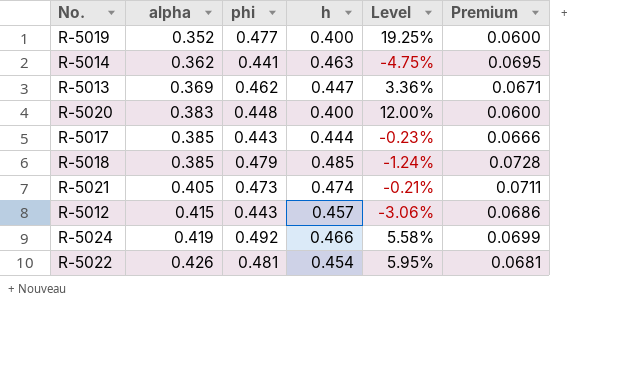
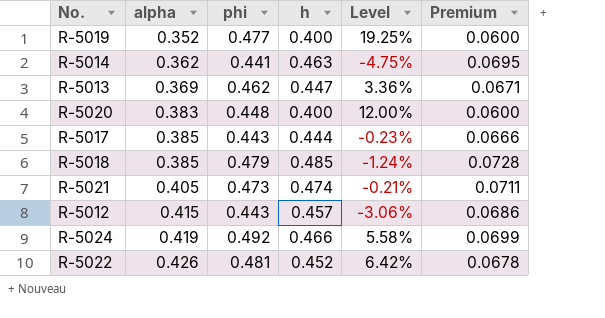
R-5022 | h: 0.454 -> 0.452
R-5022 | Level: 5.95% -> 6.42%
R-5022 | Premium: 0.0681 -> 0.0678

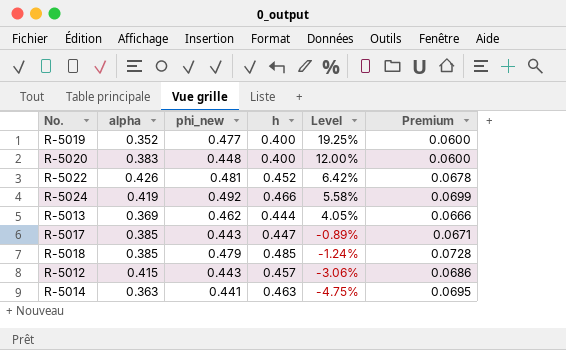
row order: alpha ascending -> Level descending
column name: phi -> phi_new
row R-5021: 0.405 | 0.473 | 0.474 | -0.21% | 0.0711 -> none
R-5013 | h: 0.447 -> 0.444
R-5013 | Level: 3.36% -> 4.05%
R-5013 | Premium: 0.0671 -> 0.0666
R-5017 | h: 0.444 -> 0.447
R-5017 | Level: -0.23% -> -0.89%
R-5017 | Premium: 0.0666 -> 0.0671
R-5014 | alpha: 0.362 -> 0.363

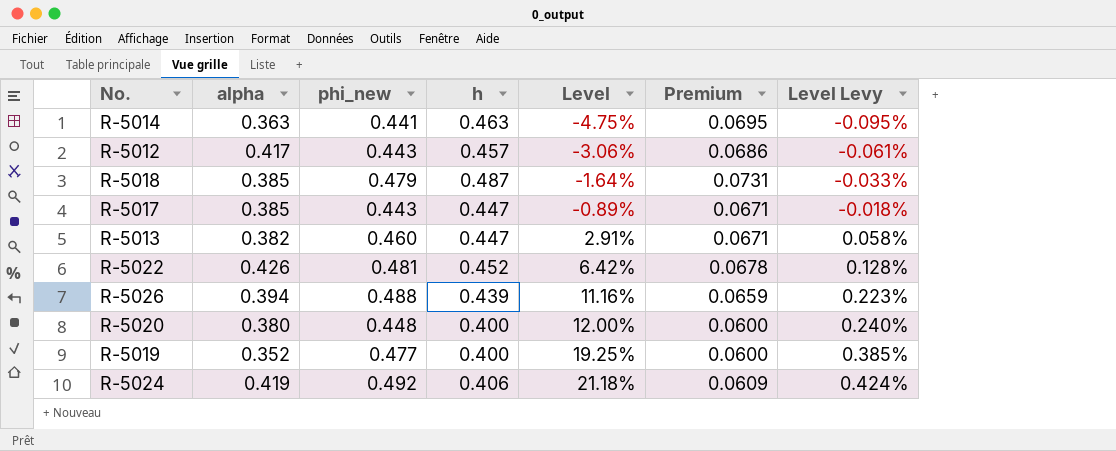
row order: Level descending -> Level ascending
column Level Levy | formula: none -> [Level] * 0.02
R-5012 | alpha: 0.415 -> 0.417
R-5018 | h: 0.485 -> 0.487
R-5018 | Level: -1.24% -> -1.64%
R-5018 | Premium: 0.0728 -> 0.0731
R-5013 | alpha: 0.369 -> 0.382
R-5013 | phi_new: 0.462 -> 0.460
R-5013 | h: 0.444 -> 0.447
R-5013 | Level: 4.05% -> 2.91%
R-5013 | Premium: 0.0666 -> 0.0671
row R-5026: none -> 0.394 | 0.488 | 0.439 | 11.16% | 0.0659 | 0.223%
R-5020 | alpha: 0.383 -> 0.380
R-5024 | h: 0.466 -> 0.406
R-5024 | Level: 5.58% -> 21.18%
R-5024 | Premium: 0.0699 -> 0.0609

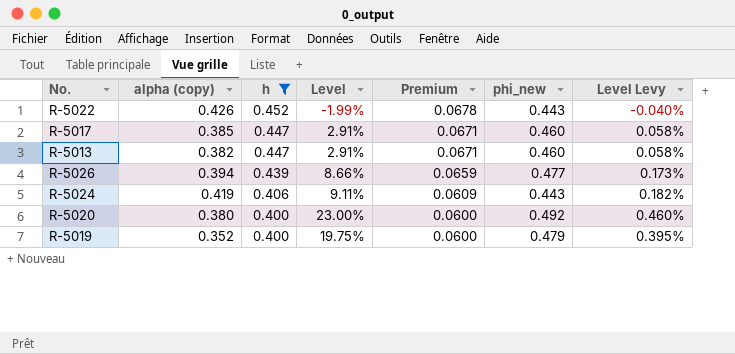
filter: none -> h <= 0.452
row order: Level ascending -> h descending
column name: alpha -> alpha (copy)
column phi_new | position: 3 -> 6
R-5022 | Level: 6.42% -> -1.99%
R-5022 | phi_new: 0.481 -> 0.443
R-5022 | Level Levy: 0.128% -> -0.040%
R-5017 | Level: -0.89% -> 2.91%
R-5017 | phi_new: 0.443 -> 0.460
R-5017 | Level Levy: -0.018% -> 0.058%
R-5026 | Level: 11.16% -> 8.66%
R-5026 | phi_new: 0.488 -> 0.477
R-5026 | Level Levy: 0.223% -> 0.173%
R-5024 | Level: 21.18% -> 9.11%
R-5024 | phi_new: 0.492 -> 0.443
R-5024 | Level Levy: 0.424% -> 0.182%
R-5020 | Level: 12.00% -> 23.00%
R-5020 | phi_new: 0.448 -> 0.492
R-5020 | Level Levy: 0.240% -> 0.460%
R-5019 | Level: 19.25% -> 19.75%
R-5019 | phi_new: 0.477 -> 0.479
R-5019 | Level Levy: 0.385% -> 0.395%

